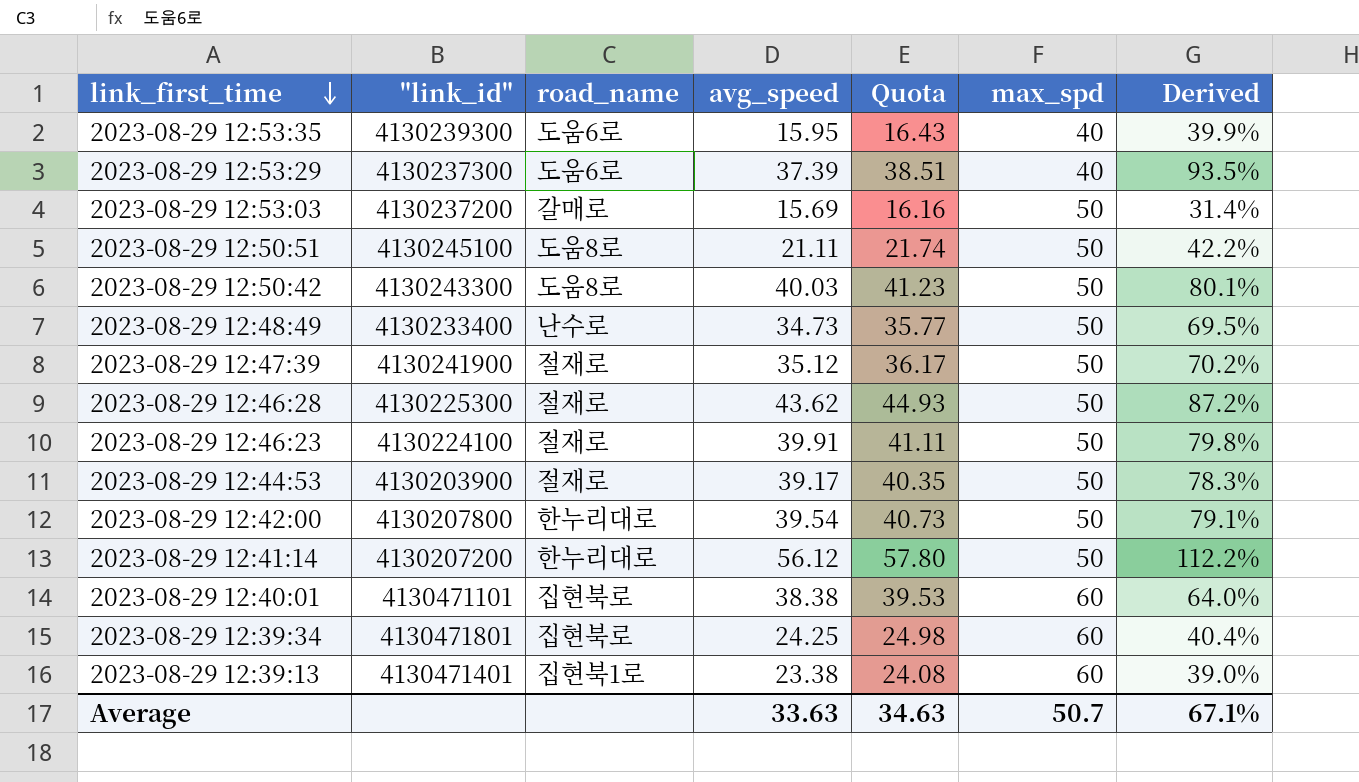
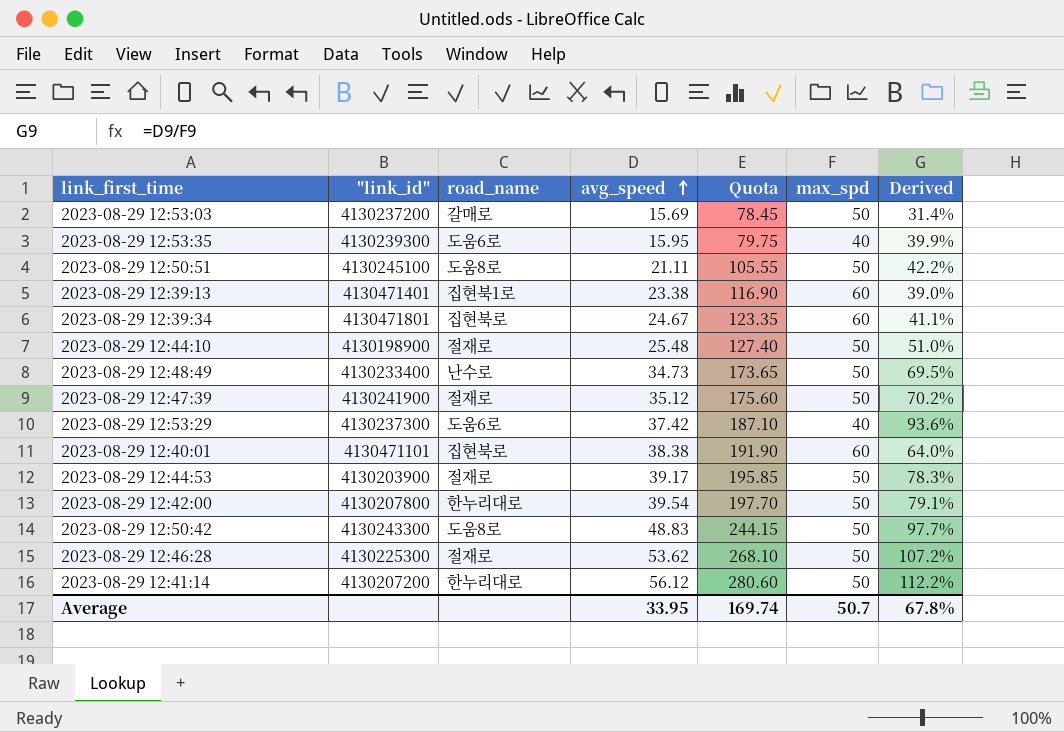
row order: link_first_time descending -> avg_speed ascending
column Quota | formula: [avg_speed] * 1.03 -> [avg_speed] * 5
row 2023-08-29 12:46:23: 4130224100 | 절재로 | 39.91 | 41.11 | 50 | 79.8% -> none
2023-08-29 12:39:34 | avg_speed: 24.25 -> 24.67
2023-08-29 12:39:34 | Derived: 40.4% -> 41.1%
row 2023-08-29 12:44:10: none -> 4130198900 | 절재로 | 25.48 | 127.40 | 50 | 51.0%
2023-08-29 12:53:29 | avg_speed: 37.39 -> 37.42
2023-08-29 12:53:29 | Derived: 93.5% -> 93.6%
2023-08-29 12:50:42 | avg_speed: 40.03 -> 48.83
2023-08-29 12:50:42 | Derived: 80.1% -> 97.7%
2023-08-29 12:46:28 | avg_speed: 43.62 -> 53.62
2023-08-29 12:46:28 | Derived: 87.2% -> 107.2%
Average | avg_speed: 33.63 -> 33.95
Average | Quota: 34.63 -> 169.74
Average | Derived: 67.1% -> 67.8%

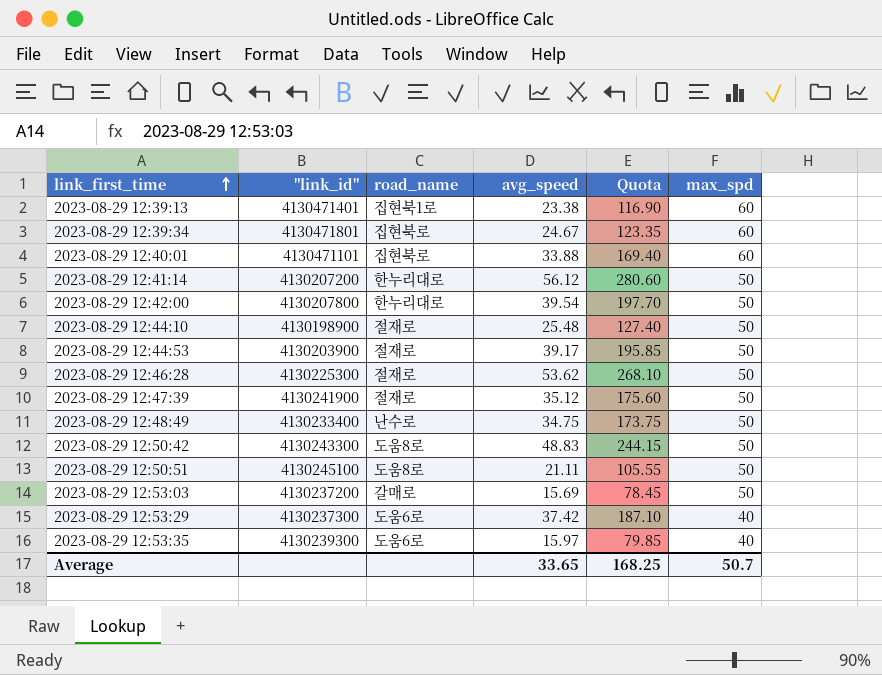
row order: avg_speed ascending -> link_first_time ascending
column Derived | formula: [avg_speed] / [max_spd] -> none
2023-08-29 12:40:01 | avg_speed: 38.38 -> 33.88
2023-08-29 12:40:01 | Quota: 191.90 -> 169.40
2023-08-29 12:48:49 | avg_speed: 34.73 -> 34.75
2023-08-29 12:48:49 | Quota: 173.65 -> 173.75
2023-08-29 12:53:35 | avg_speed: 15.95 -> 15.97
2023-08-29 12:53:35 | Quota: 79.75 -> 79.85
Average | avg_speed: 33.95 -> 33.65
Average | Quota: 169.74 -> 168.25

